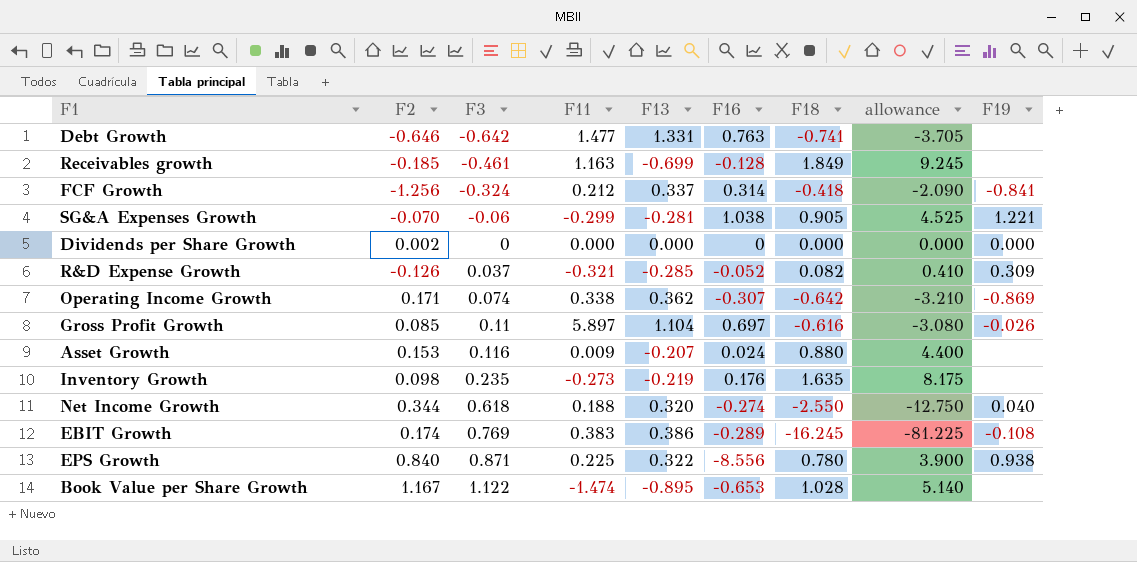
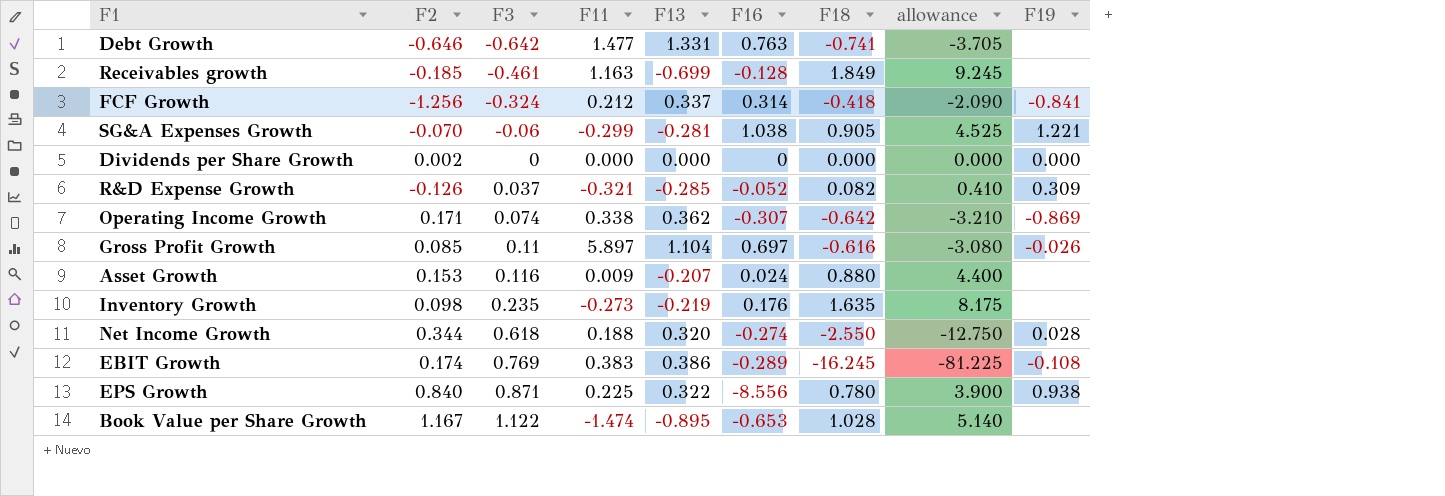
Net Income Growth | F19: 0.040 -> 0.028

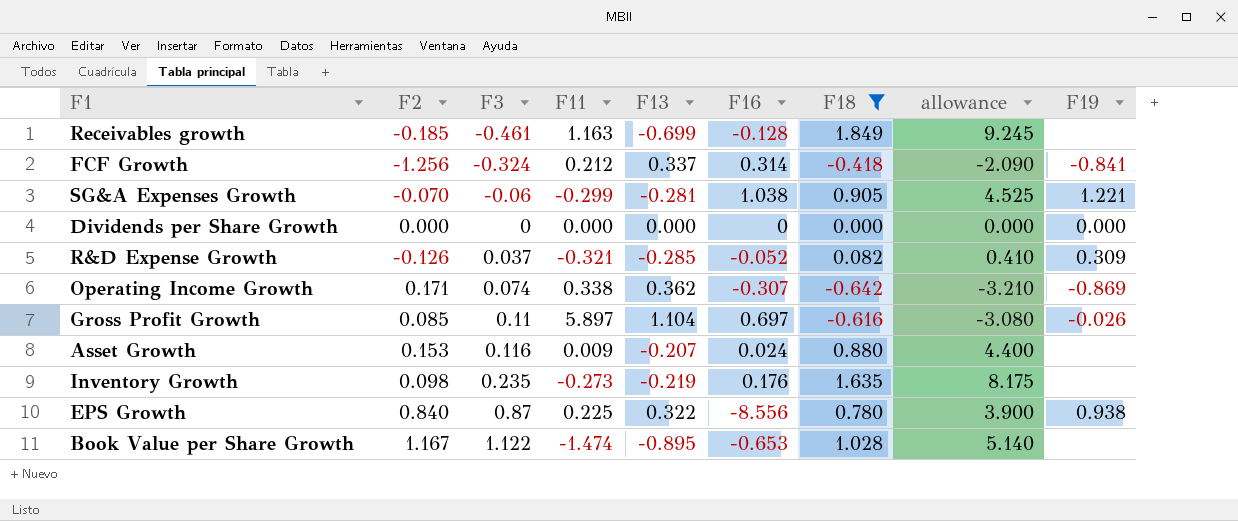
filter: none -> F18 >= -0.642
Dividends per Share Growth | F2: 0.002 -> 0.000
EPS Growth | F3: 0.871 -> 0.87

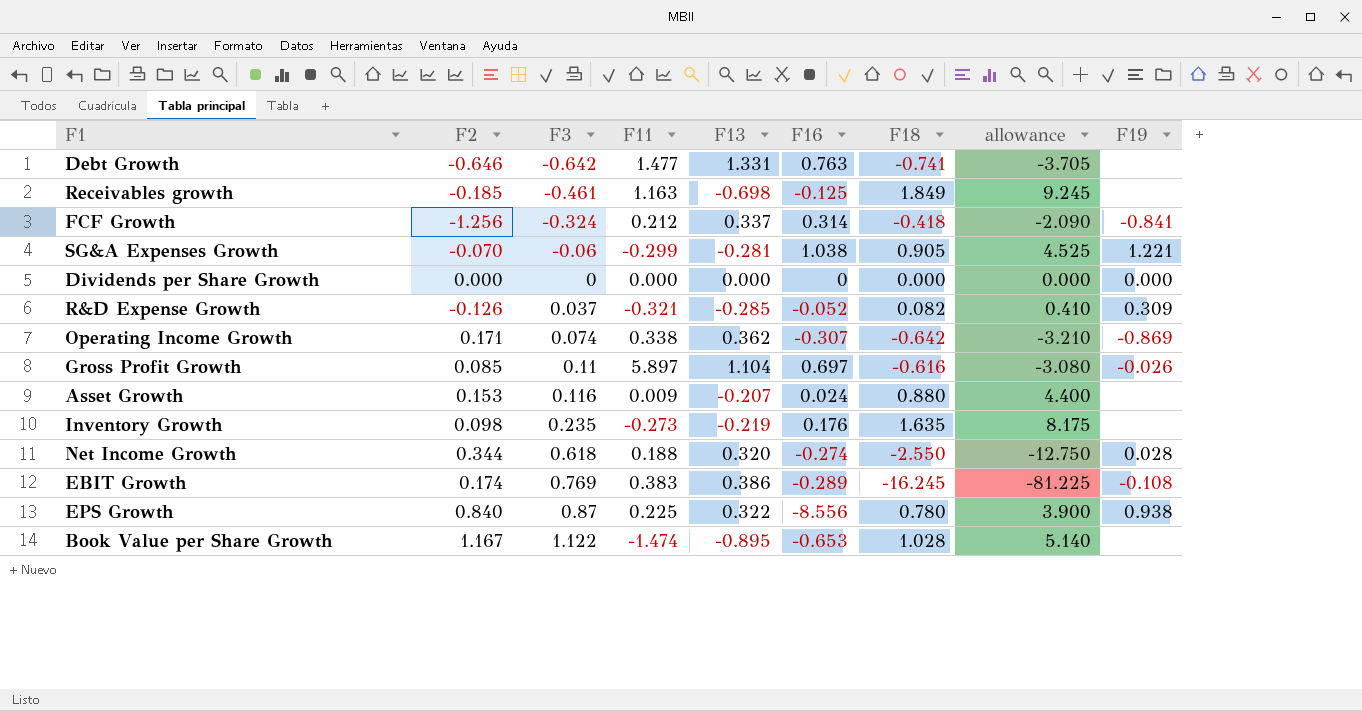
filter: F18 >= -0.642 -> none
Receivables growth | F13: -0.699 -> -0.698
Receivables growth | F16: -0.128 -> -0.125

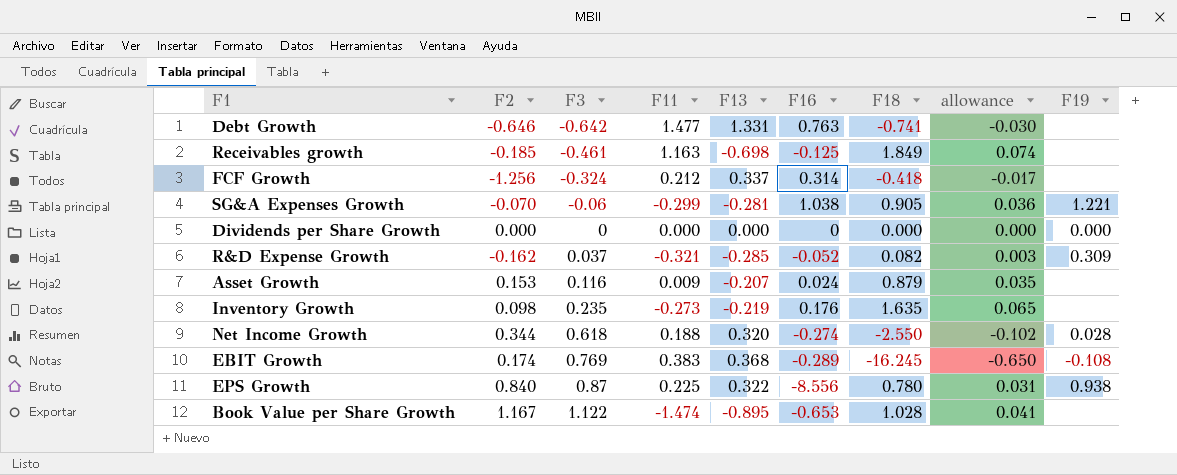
column allowance | formula: [F18] * 5 -> [F18] * 0.04
row Operating Income Growth: 0.171 | 0.074 | 0.338 | 0.362 | -0.307 | -0.642 | -3.210 | -0.869 -> none
row Gross Profit Growth: 0.085 | 0.11 | 5.897 | 1.104 | 0.697 | -0.616 | -3.080 | -0.026 -> none
FCF Growth | F19: -0.841 -> none
R&D Expense Growth | F2: -0.126 -> -0.162
Asset Growth | F18: 0.880 -> 0.879
EBIT Growth | F13: 0.386 -> 0.368

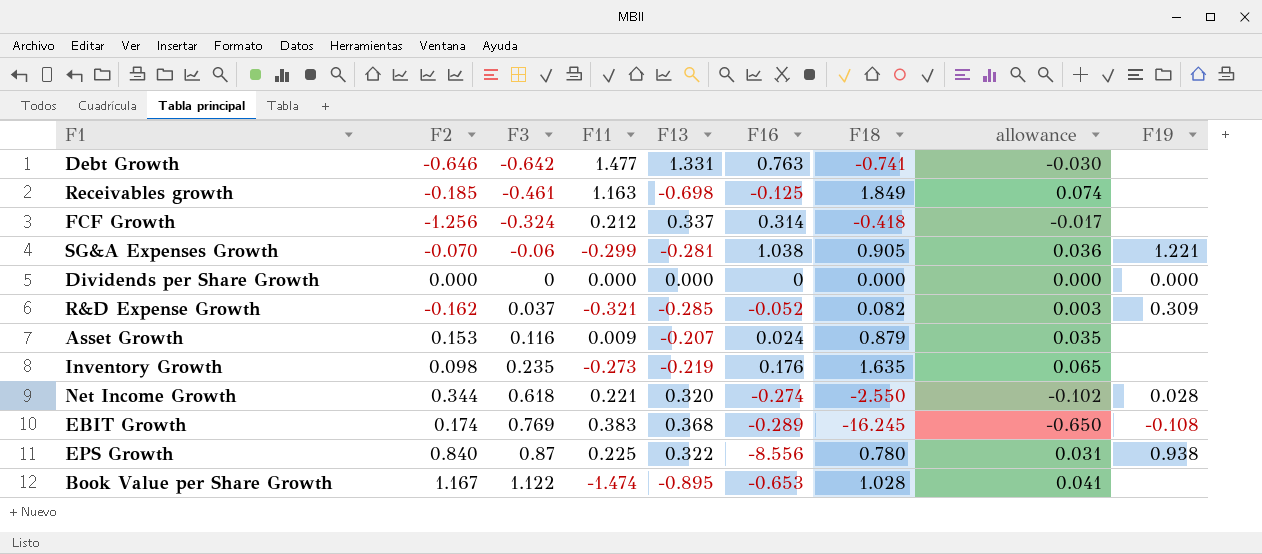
Net Income Growth | F11: 0.188 -> 0.221

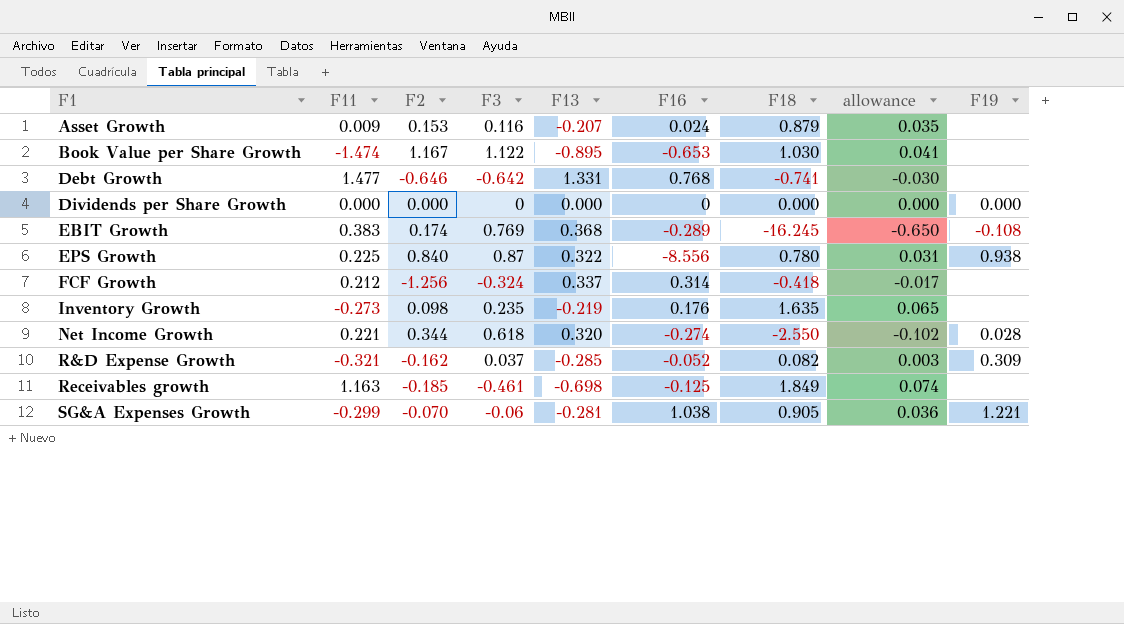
row order: F3 ascending -> F1 ascending
column F11 | position: 4 -> 2
Book Value per Share Growth | F18: 1.028 -> 1.030
Debt Growth | F16: 0.763 -> 0.768

